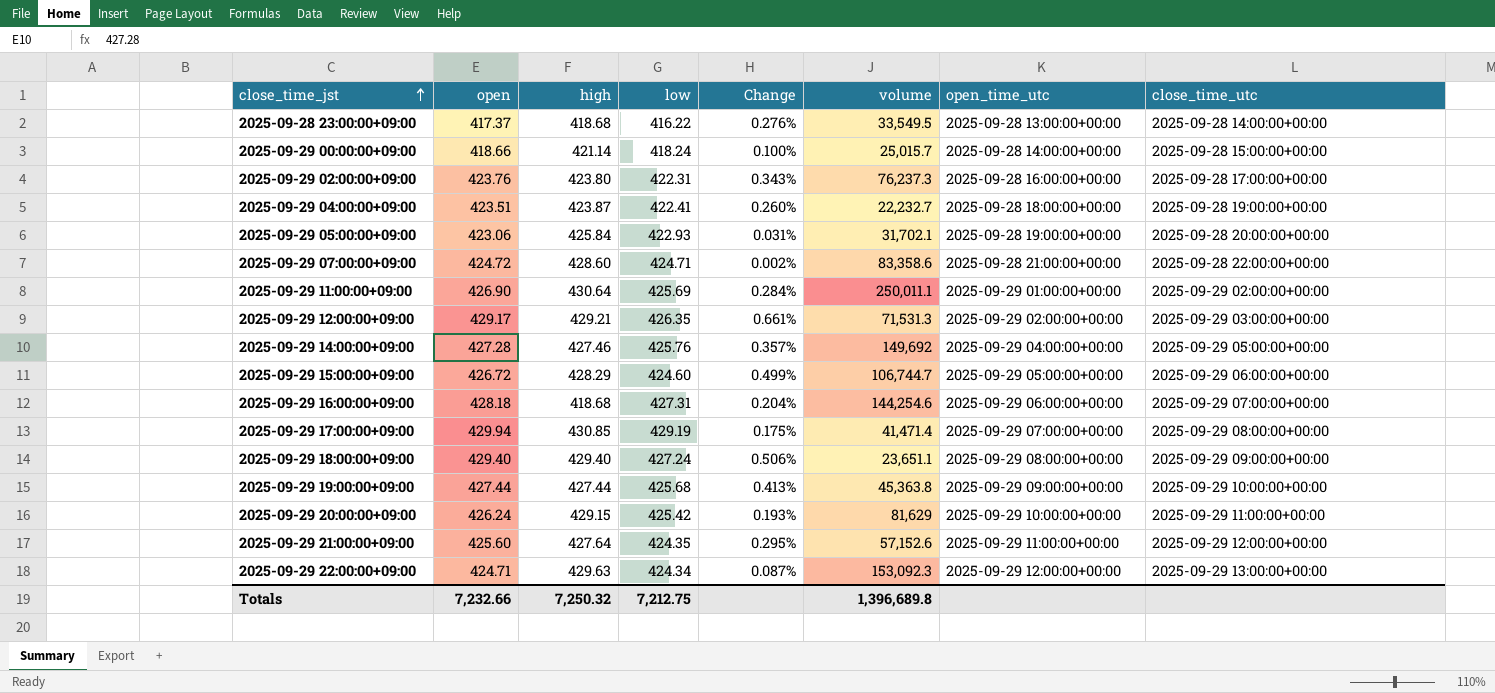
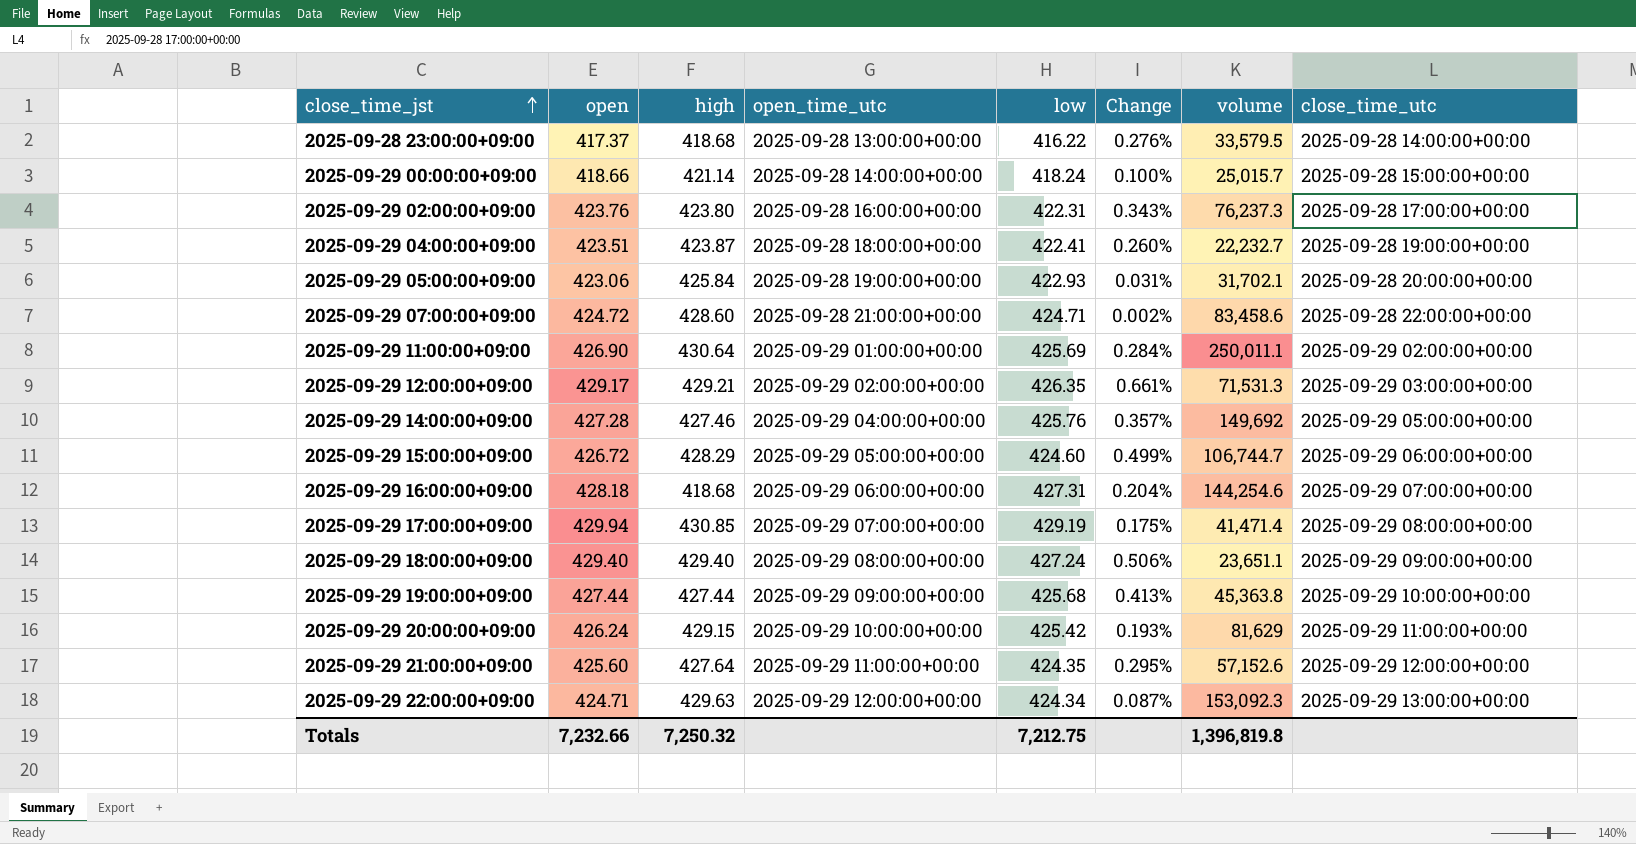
column open_time_utc | position: 7 -> 4
2025-09-28 23:00:00+09:00 | volume: 33,549.5 -> 33,579.5
2025-09-29 07:00:00+09:00 | volume: 83,358.6 -> 83,458.6
Totals | volume: 1,396,689.8 -> 1,396,819.8

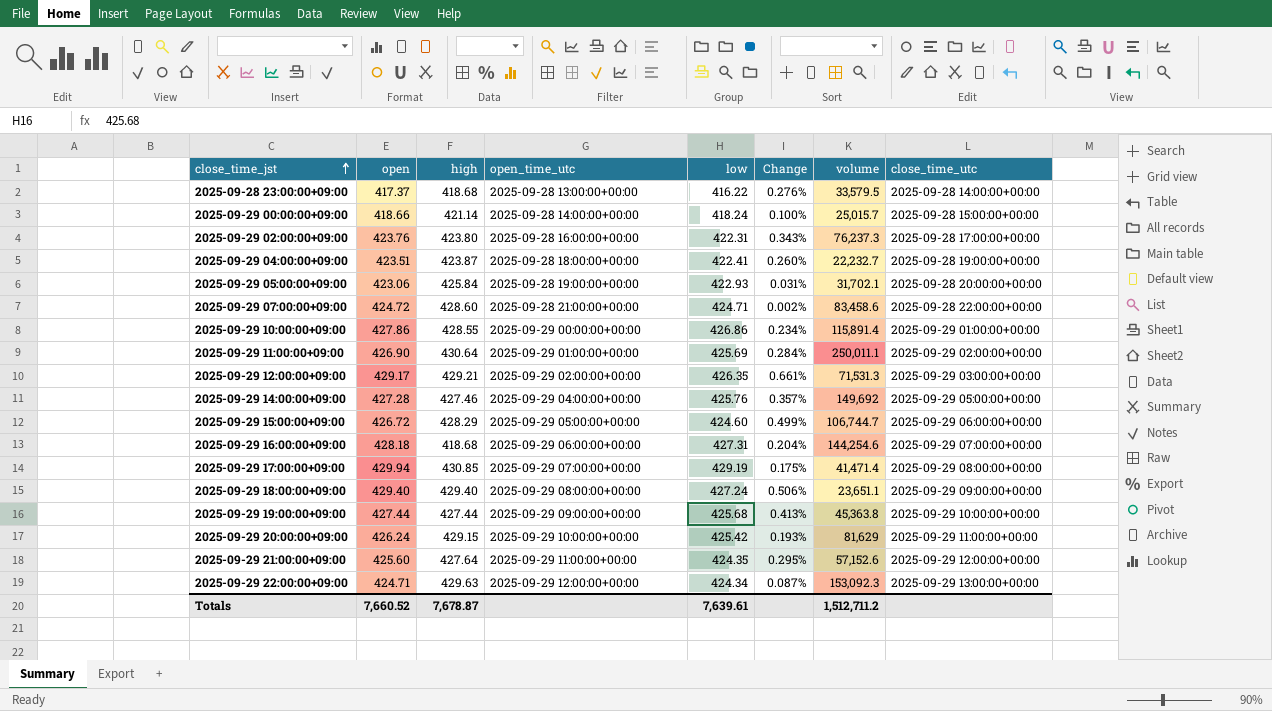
row 2025-09-29 10:00:00+09:00: none -> 427.86 | 428.55 | 2025-09-29 00:00:00+00:00 | 426.86 | 0.234% | 115,891.4 | 2025-09-29 01:00:00+00:00
Totals | open: 7,232.66 -> 7,660.52
Totals | high: 7,250.32 -> 7,678.87
Totals | low: 7,212.75 -> 7,639.61
Totals | volume: 1,396,819.8 -> 1,512,711.2

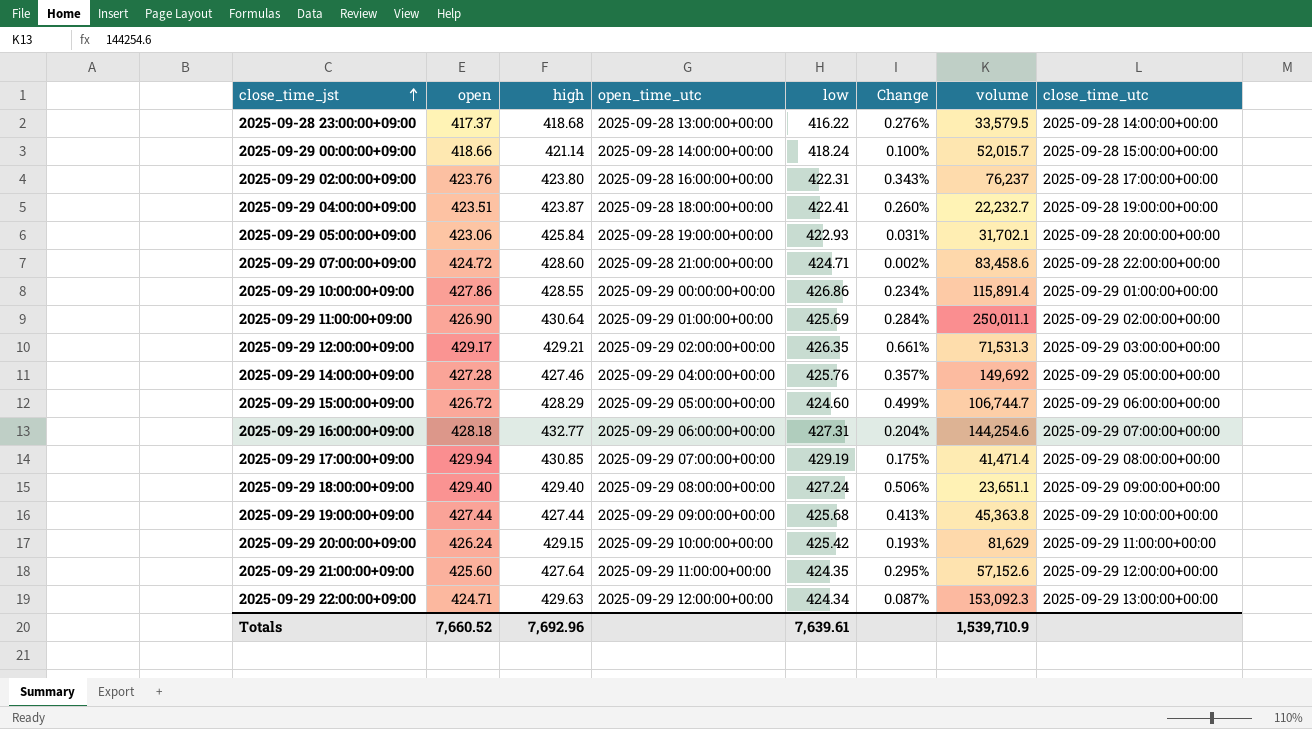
2025-09-29 00:00:00+09:00 | volume: 25,015.7 -> 52,015.7
2025-09-29 02:00:00+09:00 | volume: 76,237.3 -> 76,237
2025-09-29 16:00:00+09:00 | high: 418.68 -> 432.77
Totals | high: 7,678.87 -> 7,692.96
Totals | volume: 1,512,711.2 -> 1,539,710.9

